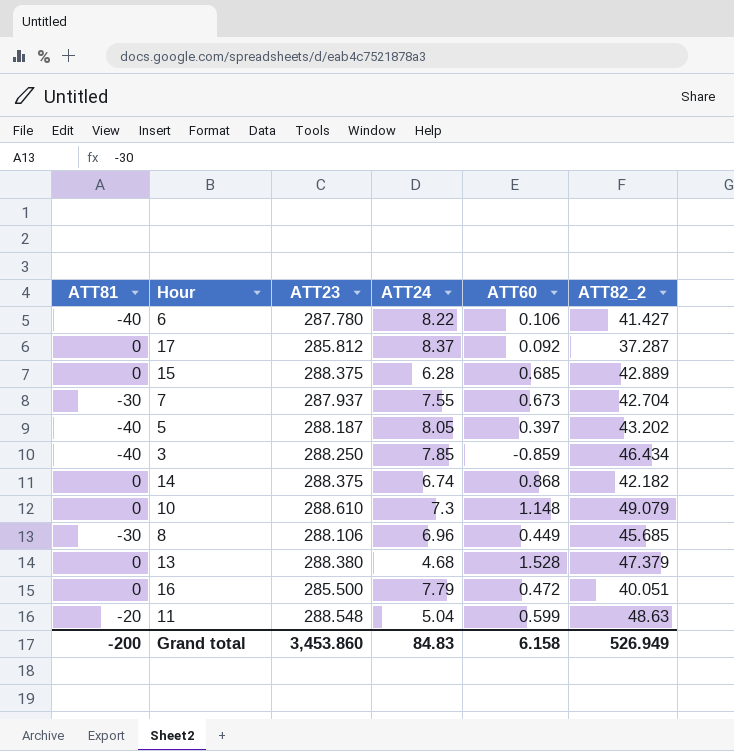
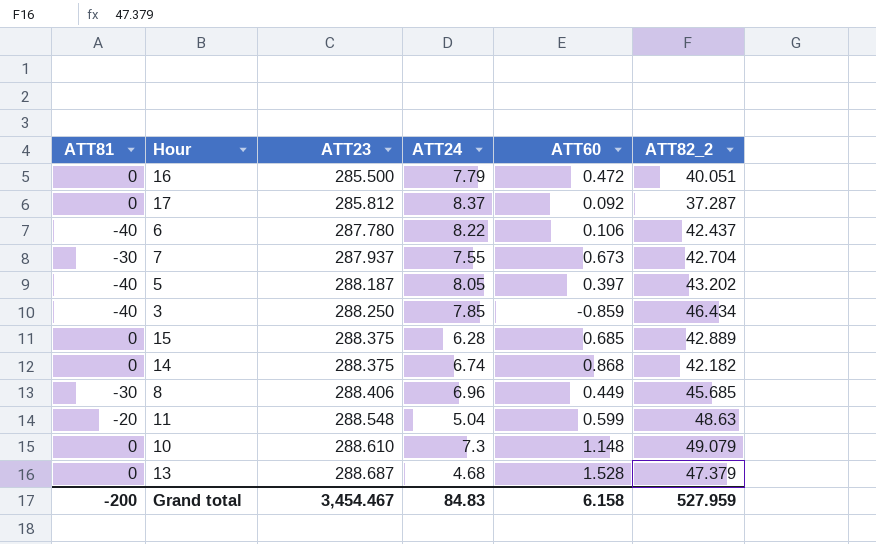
row order: none -> ATT23 ascending
6 | ATT82_2: 41.427 -> 42.437
8 | ATT23: 288.106 -> 288.406
13 | ATT23: 288.380 -> 288.687
Grand total | ATT23: 3,453.860 -> 3,454.467
Grand total | ATT82_2: 526.949 -> 527.959

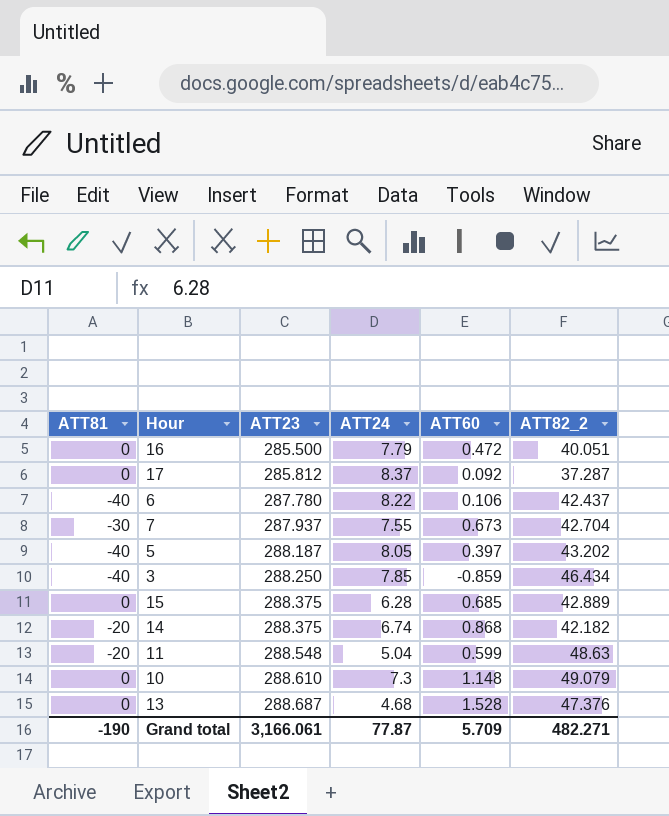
row 8: -30 | 288.406 | 6.96 | 0.449 | 45.685 -> none
14 | ATT81: 0 -> -20
13 | ATT82_2: 47.379 -> 47.376
Grand total | ATT81: -200 -> -190
Grand total | ATT23: 3,454.467 -> 3,166.061
Grand total | ATT24: 84.83 -> 77.87
Grand total | ATT60: 6.158 -> 5.709
Grand total | ATT82_2: 527.959 -> 482.271

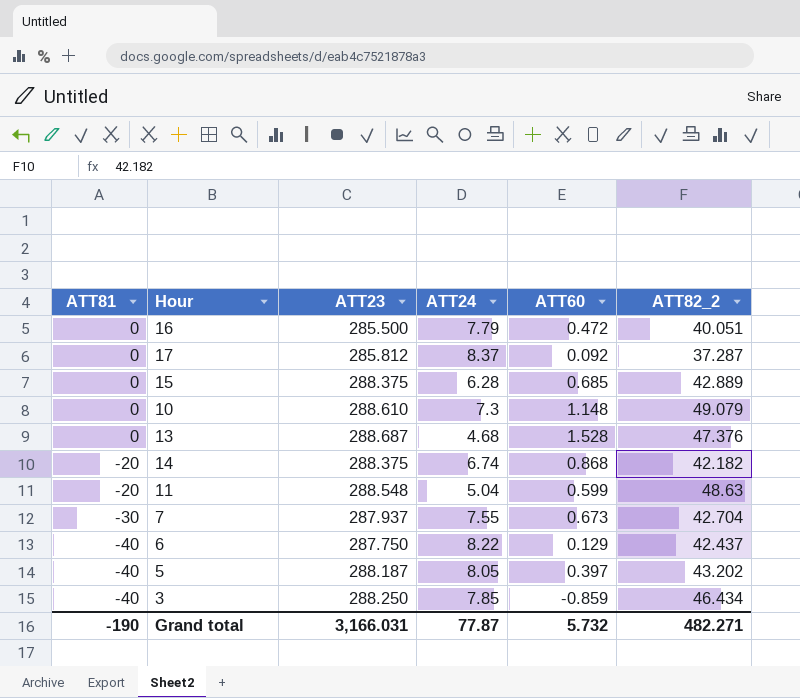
row order: ATT23 ascending -> ATT81 descending
6 | ATT23: 287.780 -> 287.750
6 | ATT60: 0.106 -> 0.129
Grand total | ATT23: 3,166.061 -> 3,166.031
Grand total | ATT60: 5.709 -> 5.732

